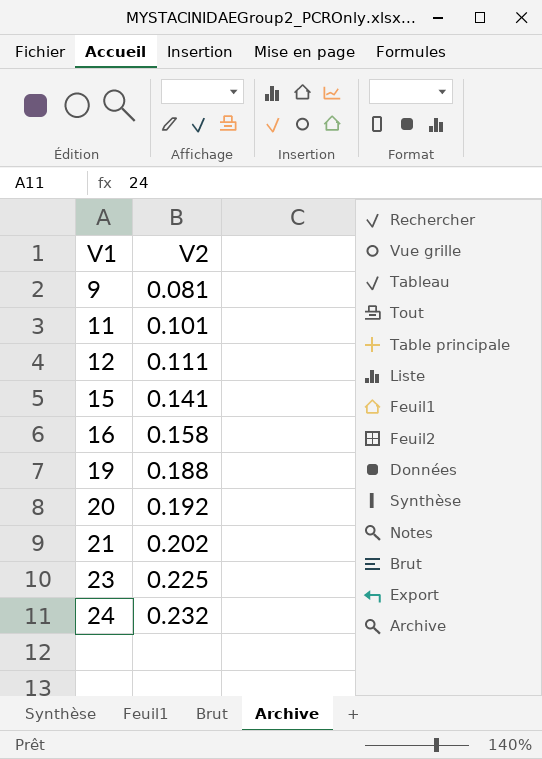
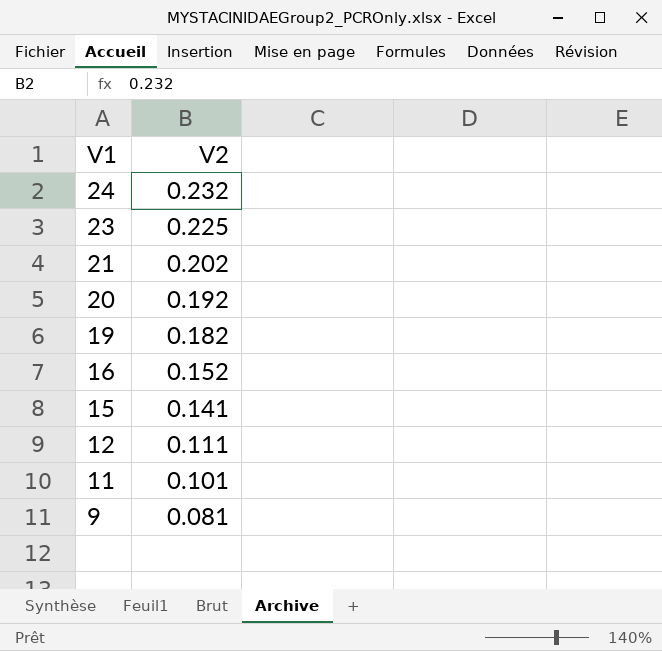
row order: V1 ascending -> V1 descending
19 | V2: 0.188 -> 0.182
16 | V2: 0.158 -> 0.152

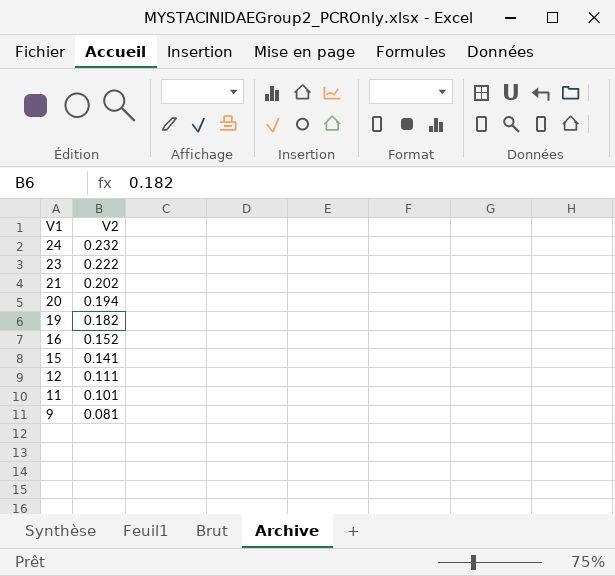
23 | V2: 0.225 -> 0.222
20 | V2: 0.192 -> 0.194

